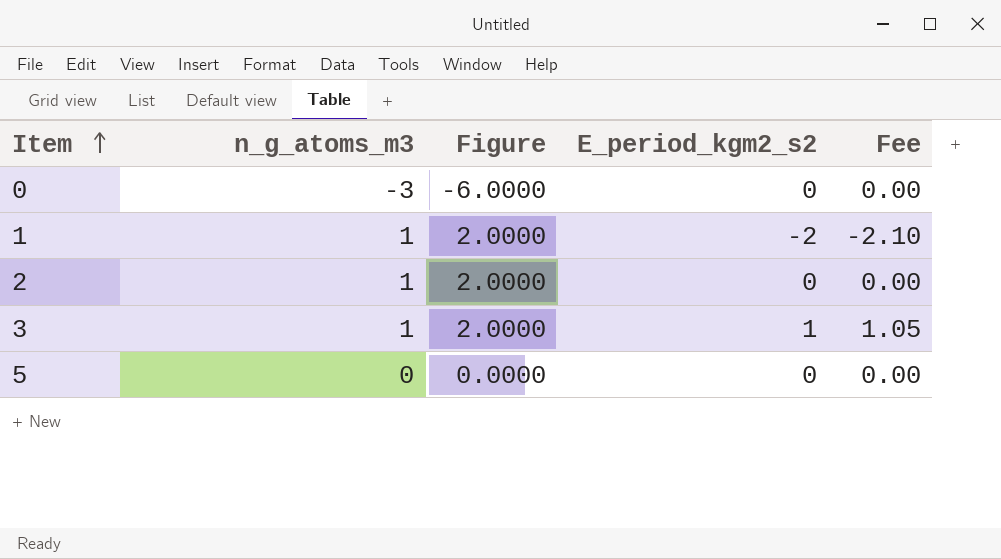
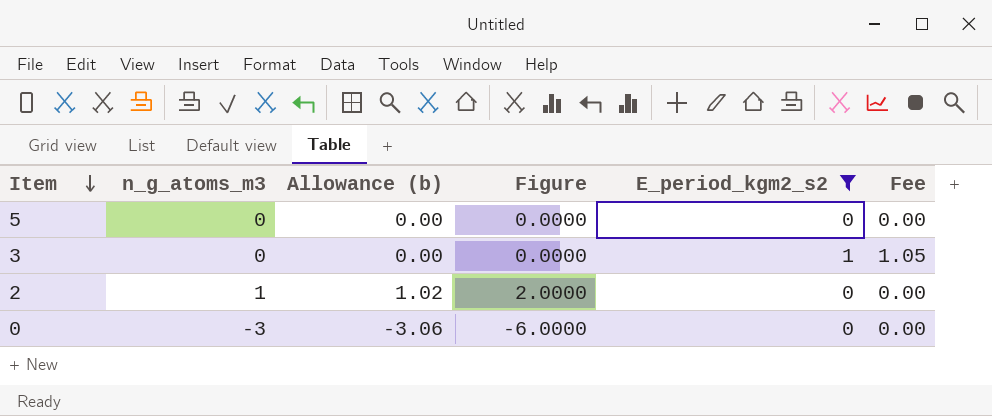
filter: none -> E_period_kgm2_s2 != -2
row order: Item ascending -> Item descending
column Allowance (b) | formula: none -> [n_g_atoms_m3] * 1.02
3 | n_g_atoms_m3: 1 -> 0
3 | Figure: 2.0000 -> 0.0000

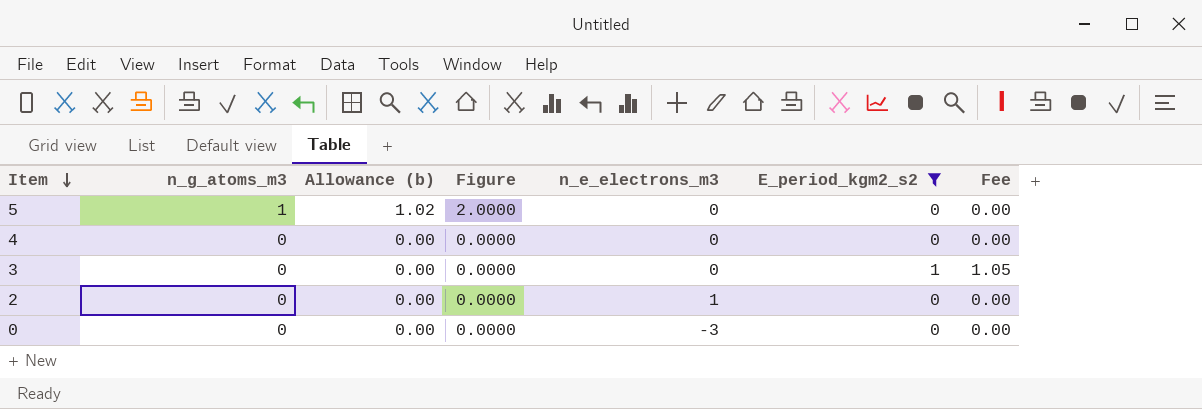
column n_e_electrons_m3 | position: none -> 5
5 | n_g_atoms_m3: 0 -> 1
5 | Allowance (b): 0.00 -> 1.02
5 | Figure: 0.0000 -> 2.0000
row 4: none -> 0 | 0.00 | 0.0000 | 0 | 0 | 0.00
2 | n_g_atoms_m3: 1 -> 0
2 | Allowance (b): 1.02 -> 0.00
2 | Figure: 2.0000 -> 0.0000
0 | n_g_atoms_m3: -3 -> 0
0 | Allowance (b): -3.06 -> 0.00
0 | Figure: -6.0000 -> 0.0000

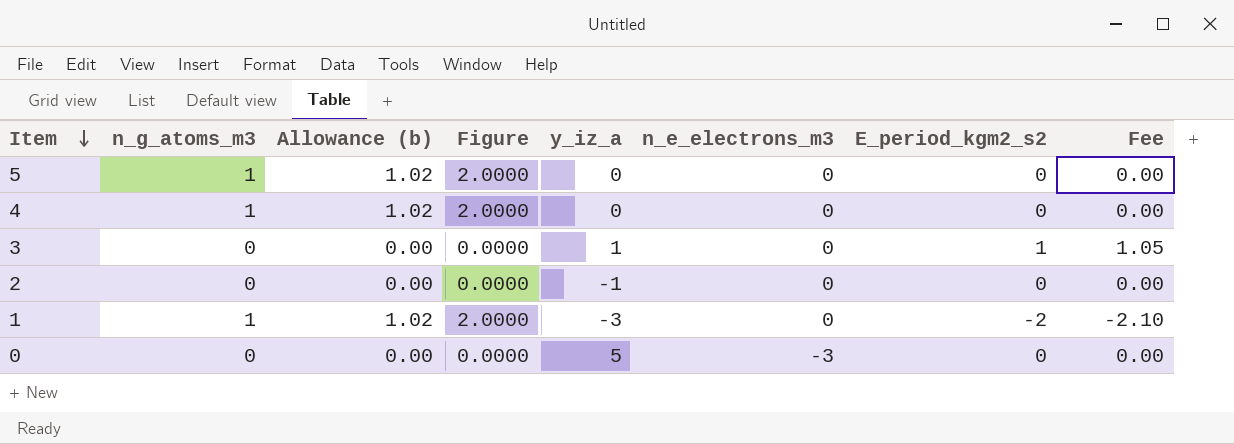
filter: E_period_kgm2_s2 != -2 -> none
column y_iz_a | position: none -> 5
4 | n_g_atoms_m3: 0 -> 1
4 | Allowance (b): 0.00 -> 1.02
4 | Figure: 0.0000 -> 2.0000
2 | n_e_electrons_m3: 1 -> 0

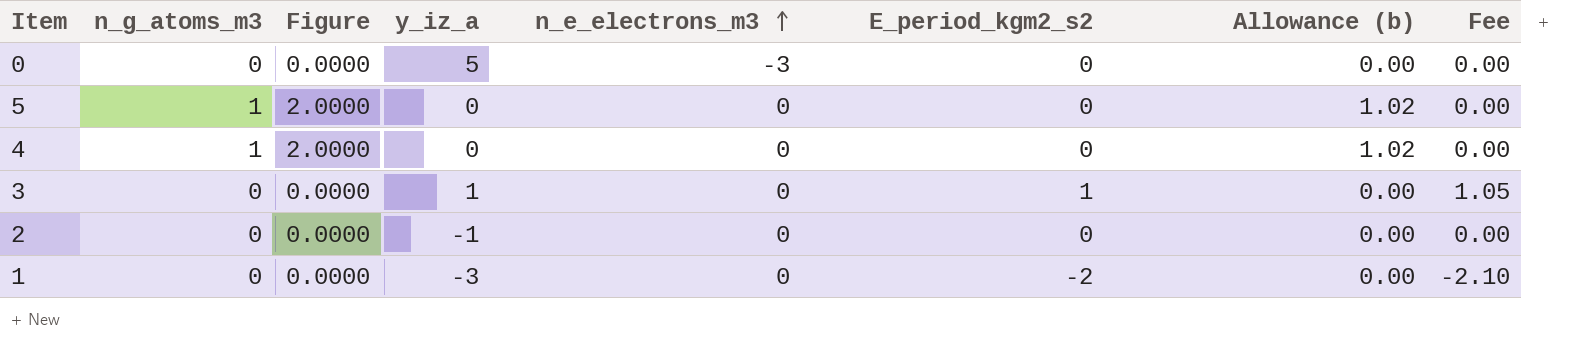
row order: Item descending -> n_e_electrons_m3 ascending
column Allowance (b) | position: 3 -> 7
1 | n_g_atoms_m3: 1 -> 0
1 | Figure: 2.0000 -> 0.0000
1 | Allowance (b): 1.02 -> 0.00

